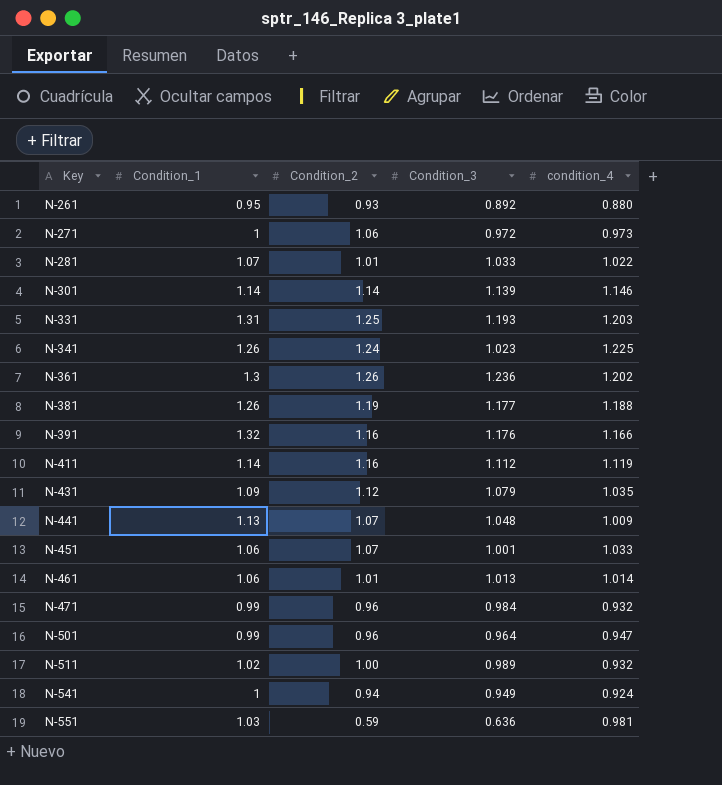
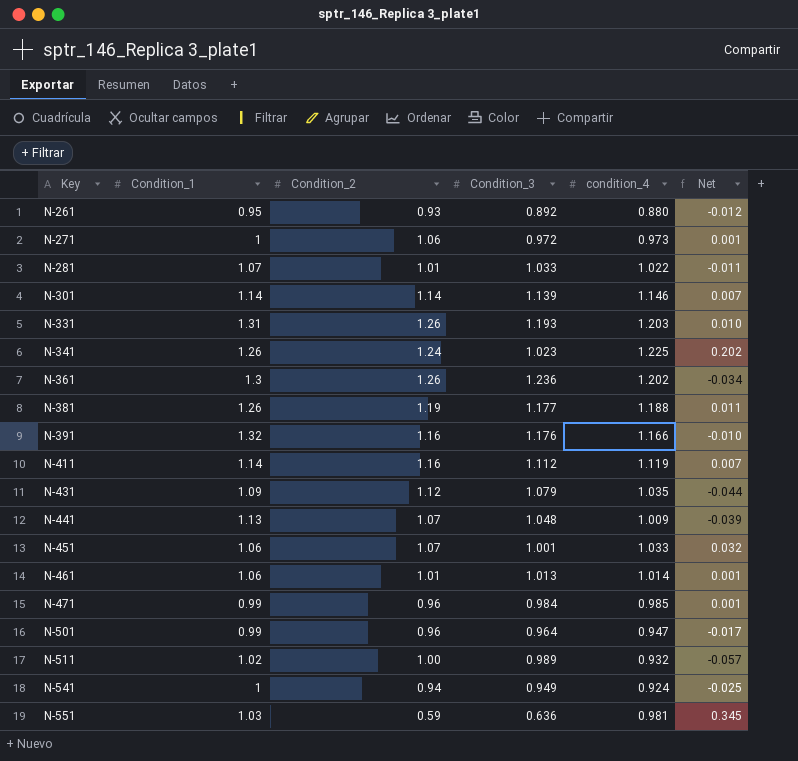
column Net | formula: none -> [condition_4] - [Condition_3]
N-331 | Condition_2: 1.25 -> 1.26
N-471 | condition_4: 0.932 -> 0.985

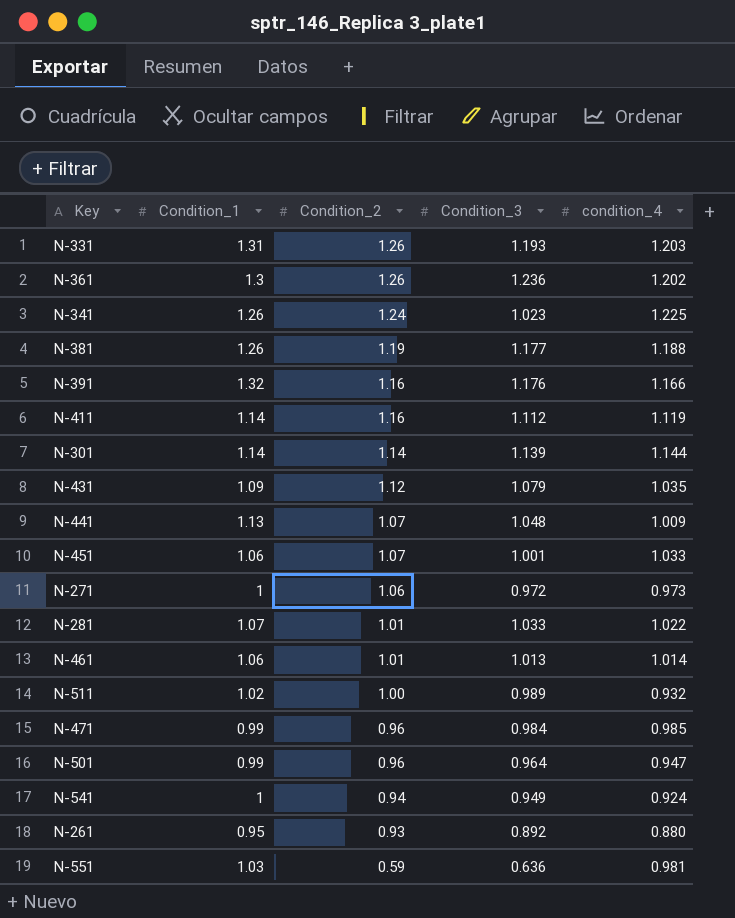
row order: Key ascending -> Condition_2 descending
column Net | formula: [condition_4] - [Condition_3] -> none
N-301 | condition_4: 1.146 -> 1.144

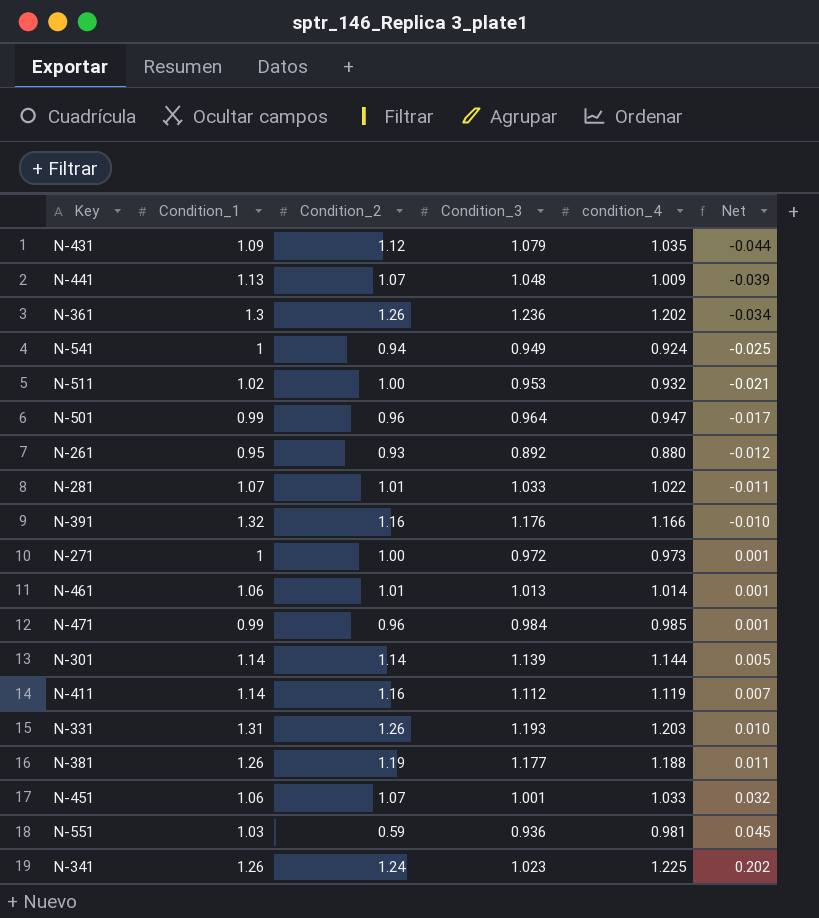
row order: Condition_2 descending -> Net ascending
column Net | formula: none -> [condition_4] - [Condition_3]
N-511 | Condition_3: 0.989 -> 0.953
N-271 | Condition_2: 1.06 -> 1.00
N-551 | Condition_3: 0.636 -> 0.936

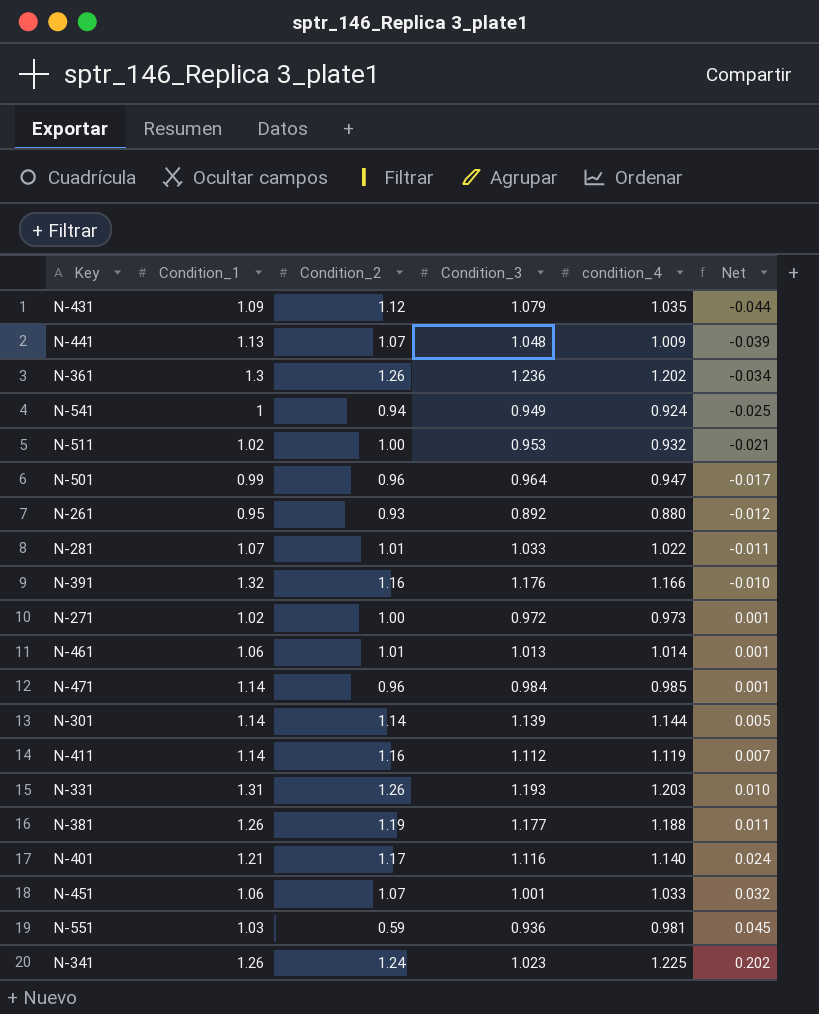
N-271 | Condition_1: 1 -> 1.02
N-471 | Condition_1: 0.99 -> 1.14
row N-401: none -> 1.21 | 1.17 | 1.116 | 1.140 | 0.024

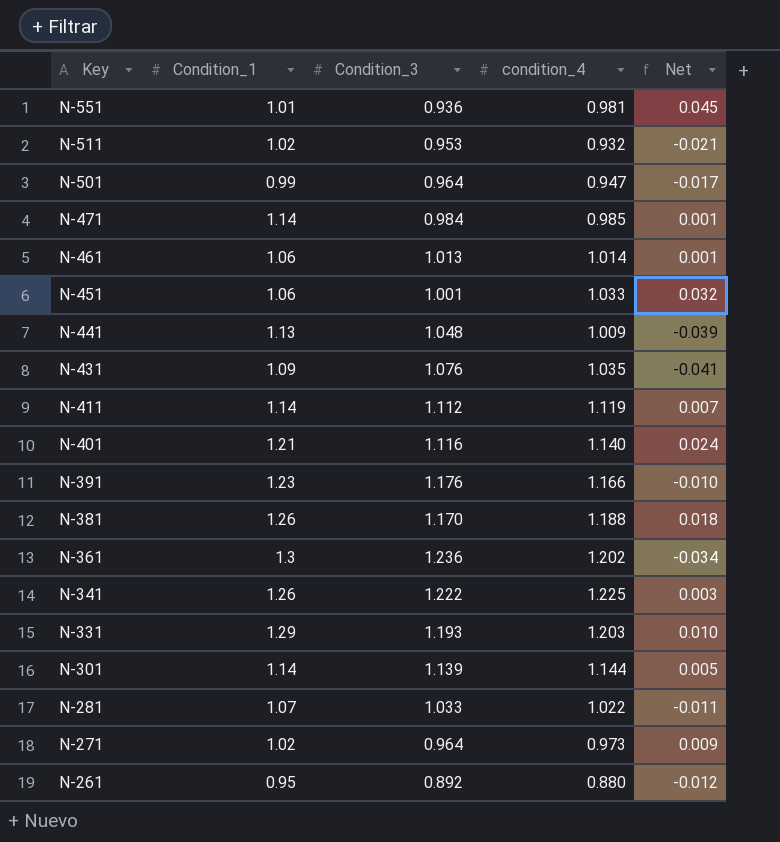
row order: Net ascending -> Key descending
column Condition_2 | position: 3 -> none
row N-541: 1 | 0.94 | 0.949 | 0.924 | -0.025 -> none
N-551 | Condition_1: 1.03 -> 1.01
N-431 | Condition_3: 1.079 -> 1.076
N-431 | Net: -0.044 -> -0.041
N-391 | Condition_1: 1.32 -> 1.23
N-381 | Condition_3: 1.177 -> 1.170
N-381 | Net: 0.011 -> 0.018
N-341 | Condition_3: 1.023 -> 1.222
N-341 | Net: 0.202 -> 0.003
N-331 | Condition_1: 1.31 -> 1.29
N-271 | Condition_3: 0.972 -> 0.964
N-271 | Net: 0.001 -> 0.009

